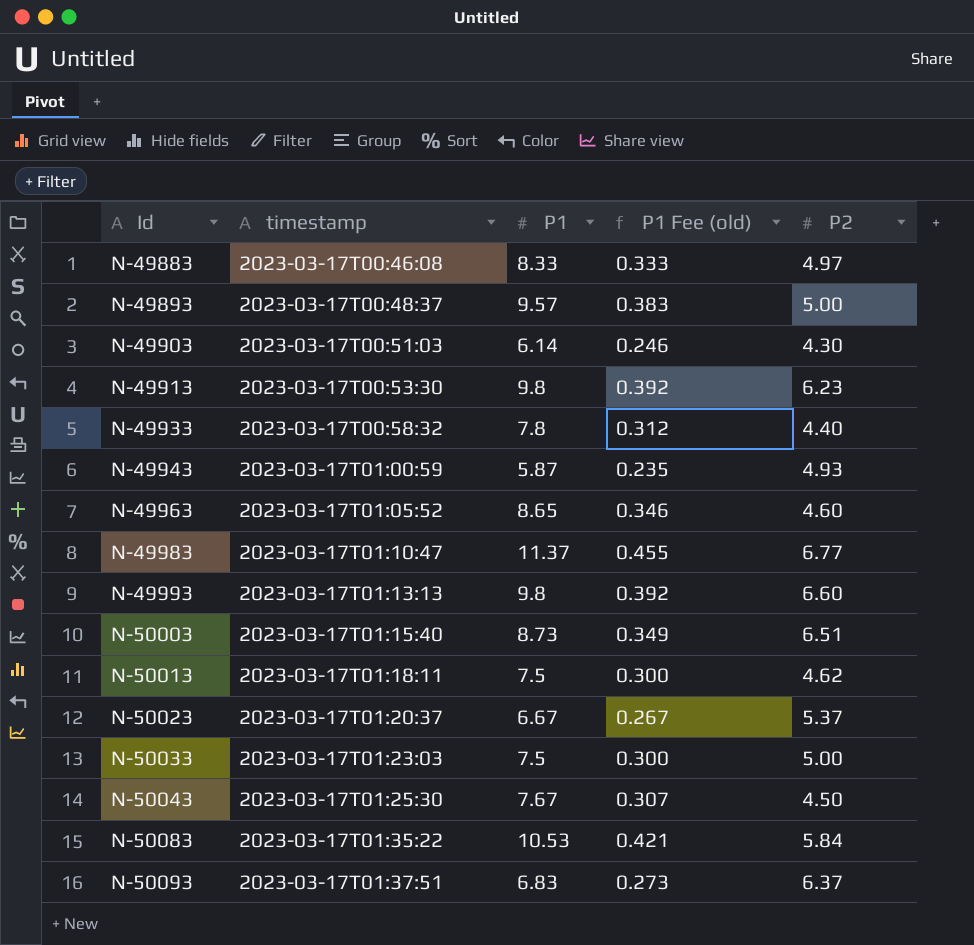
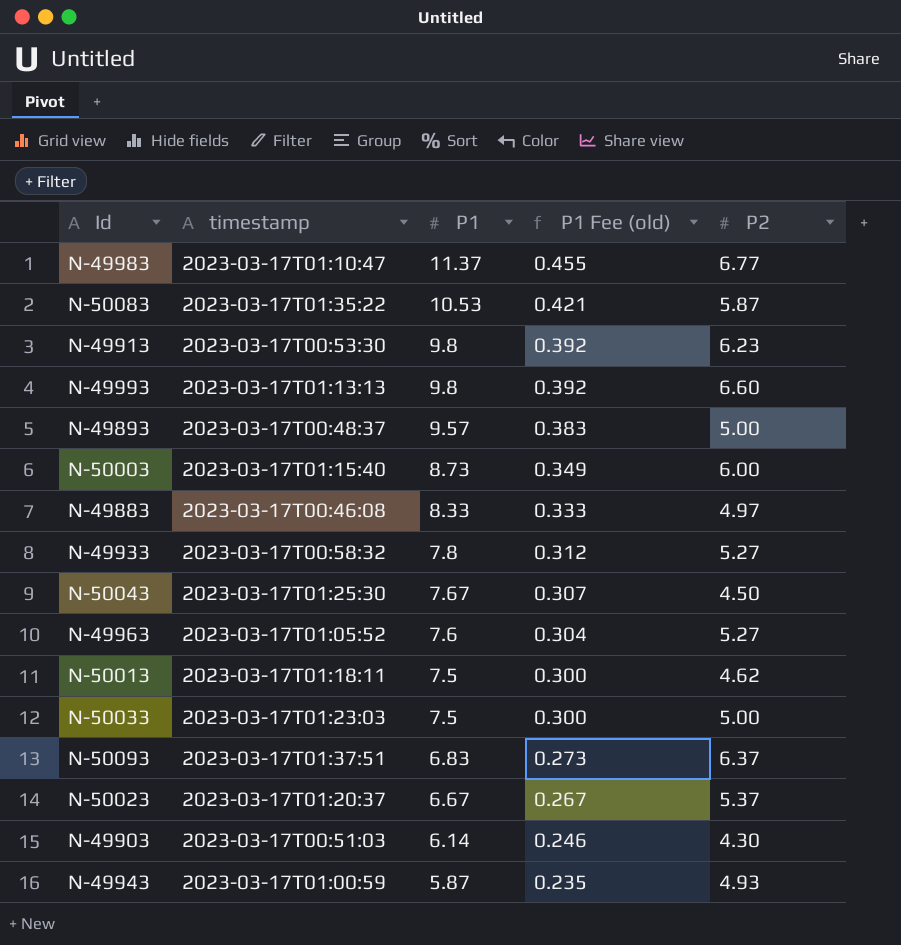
row order: Id ascending -> P1 descending
N-50083 | P2: 5.84 -> 5.87
N-50003 | P2: 6.51 -> 6.00
N-49933 | P2: 4.40 -> 5.27
N-49963 | P1: 8.65 -> 7.6
N-49963 | P1 Fee (old): 0.346 -> 0.304
N-49963 | P2: 4.60 -> 5.27

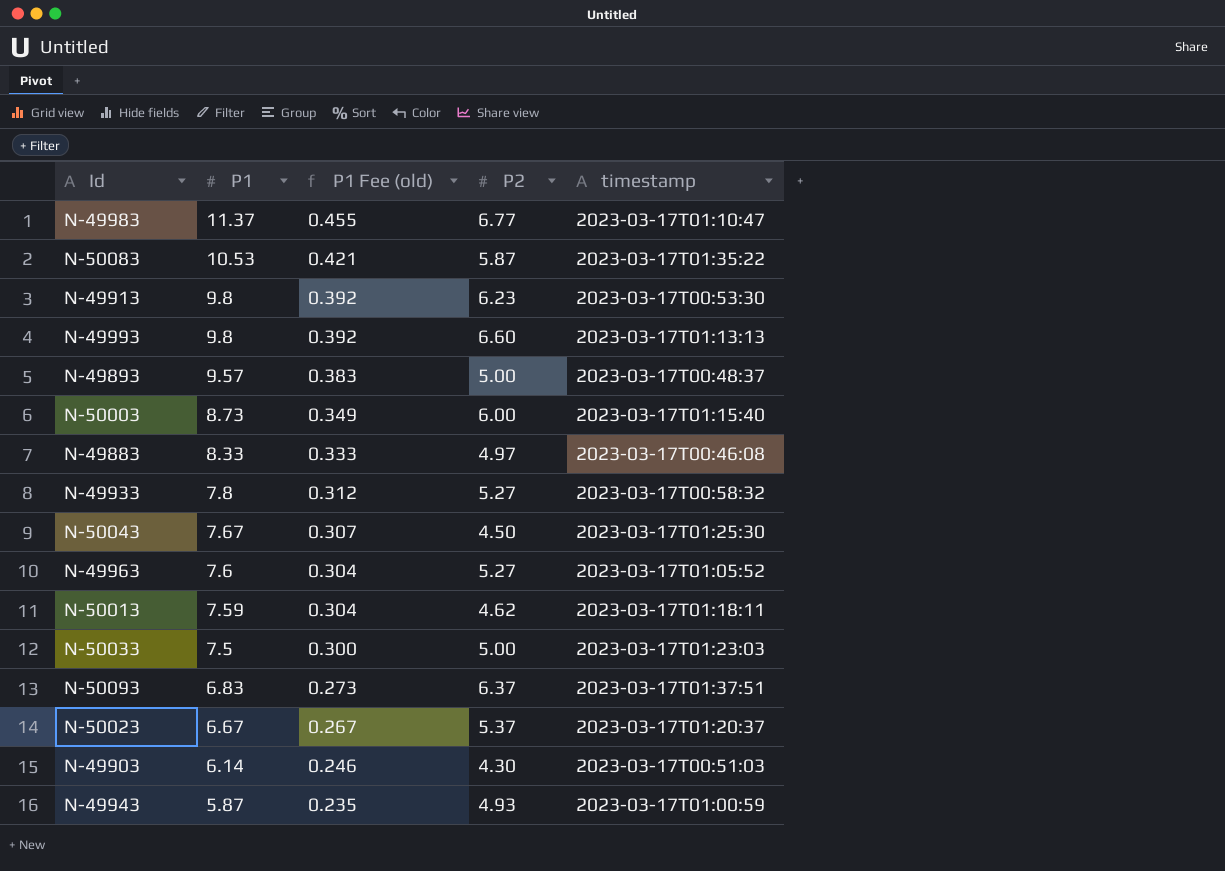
column timestamp | position: 2 -> 5
N-50013 | P1: 7.5 -> 7.59
N-50013 | P1 Fee (old): 0.300 -> 0.304

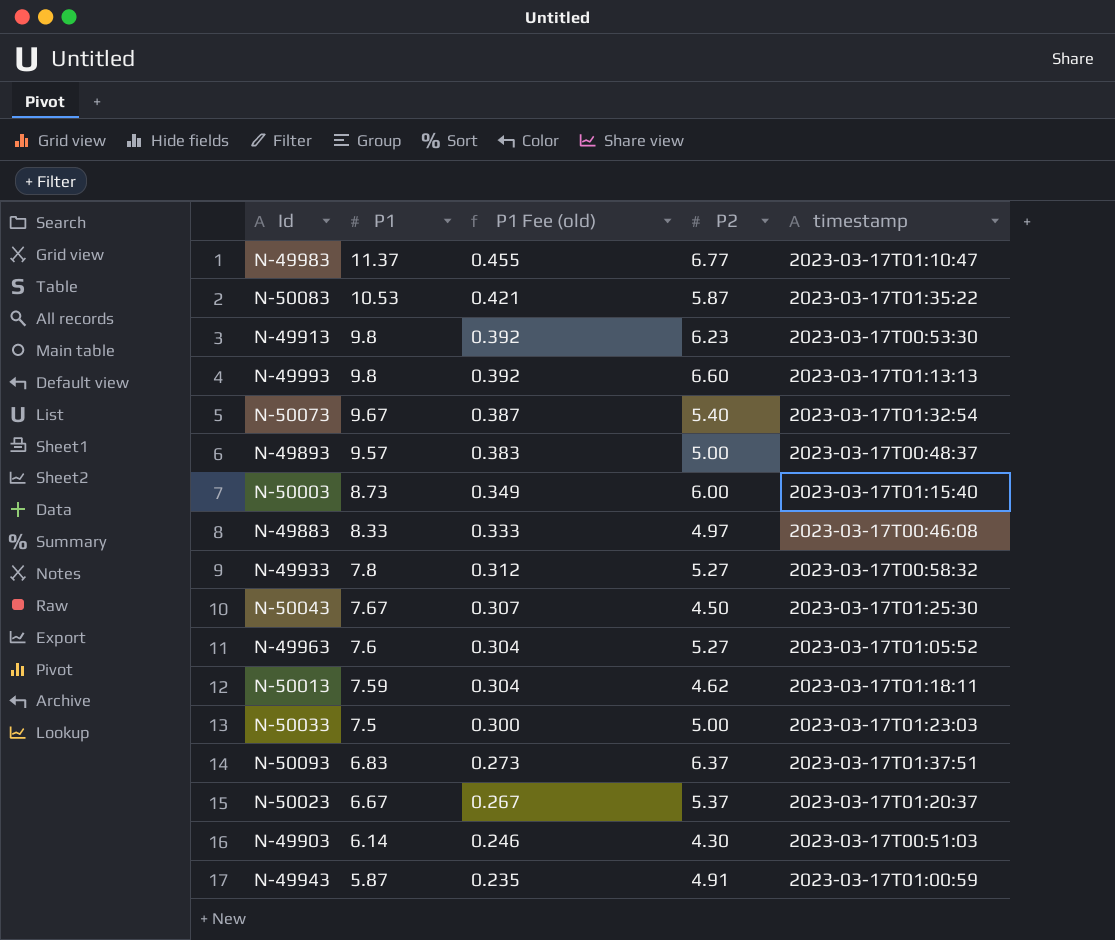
row N-50073: none -> 9.67 | 0.387 | 5.40 | 2023-03-17T01:32:54
N-49943 | P2: 4.93 -> 4.91

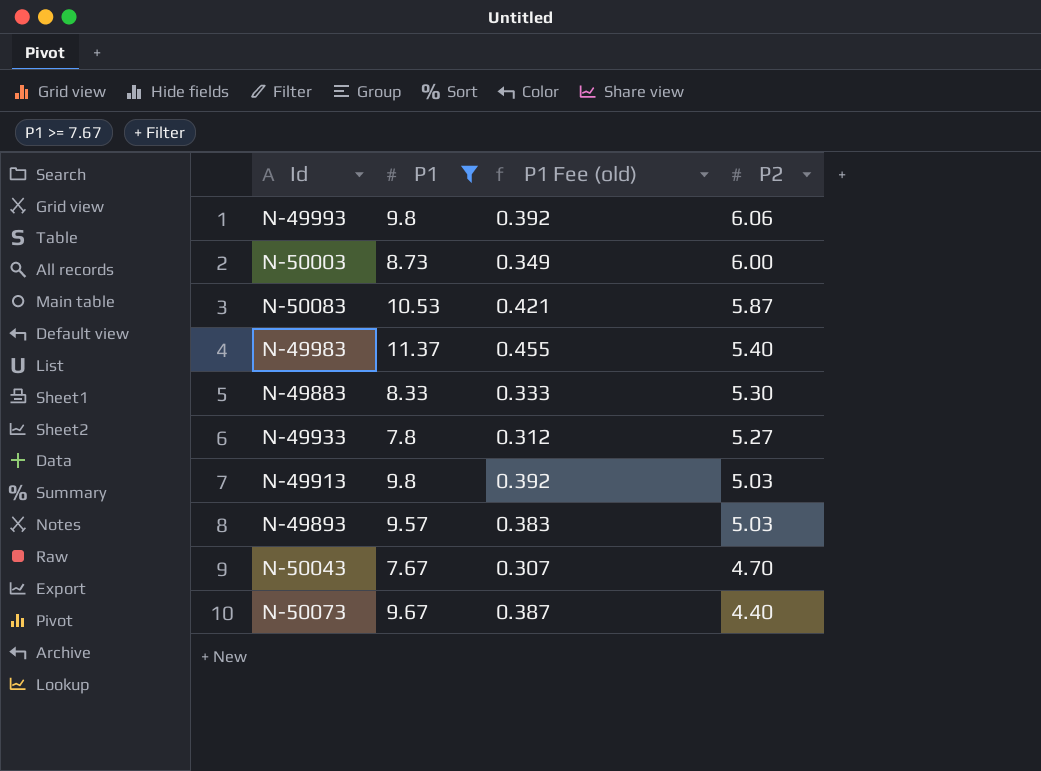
filter: none -> P1 >= 7.67
row order: P1 descending -> P2 descending
column timestamp | position: 5 -> none
N-49993 | P2: 6.60 -> 6.06
N-49983 | P2: 6.77 -> 5.40
N-49883 | P2: 4.97 -> 5.30
N-49913 | P2: 6.23 -> 5.03
N-49893 | P2: 5.00 -> 5.03
N-50043 | P2: 4.50 -> 4.70
N-50073 | P2: 5.40 -> 4.40

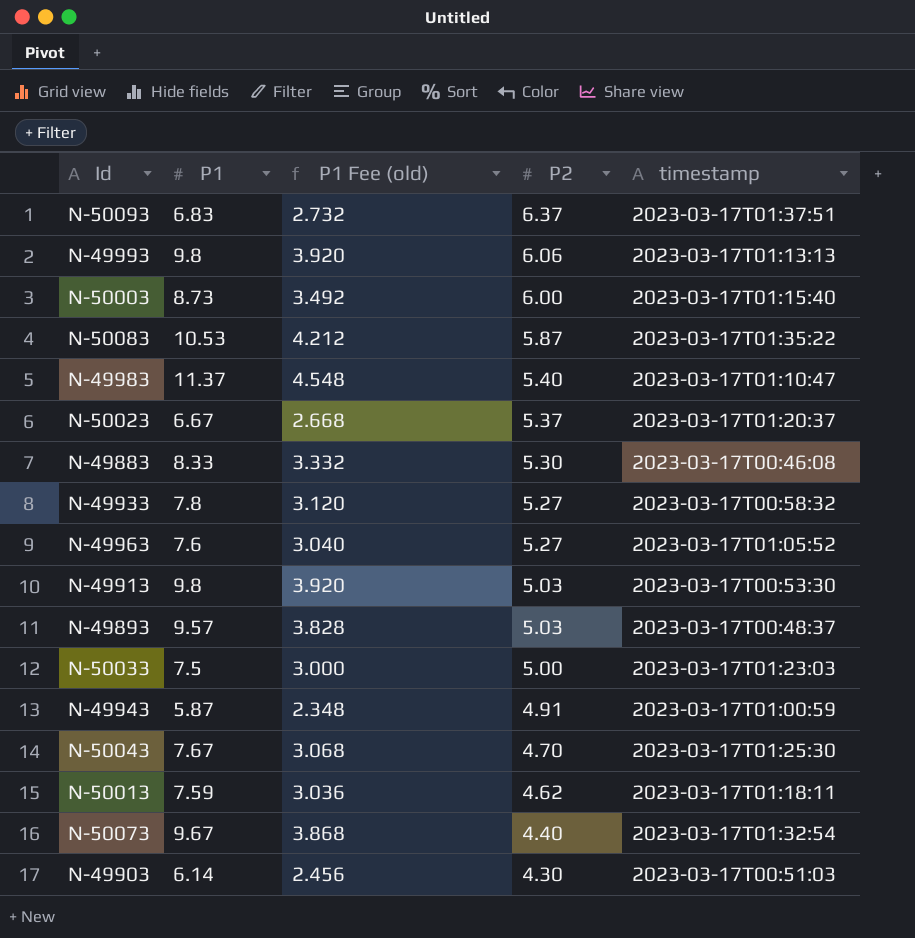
filter: P1 >= 7.67 -> none
column P1 Fee (old) | formula: [P1] * 0.04 -> [P1] * 0.4
column timestamp | position: none -> 5

